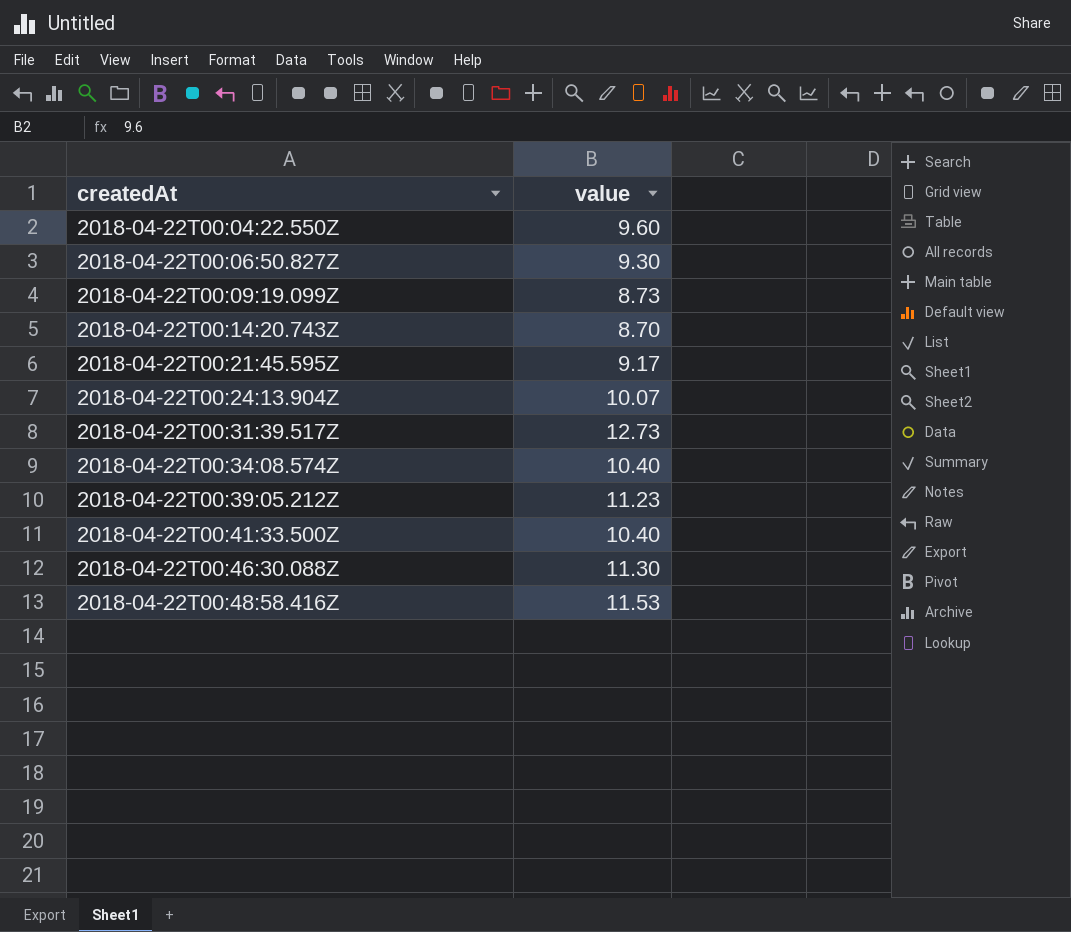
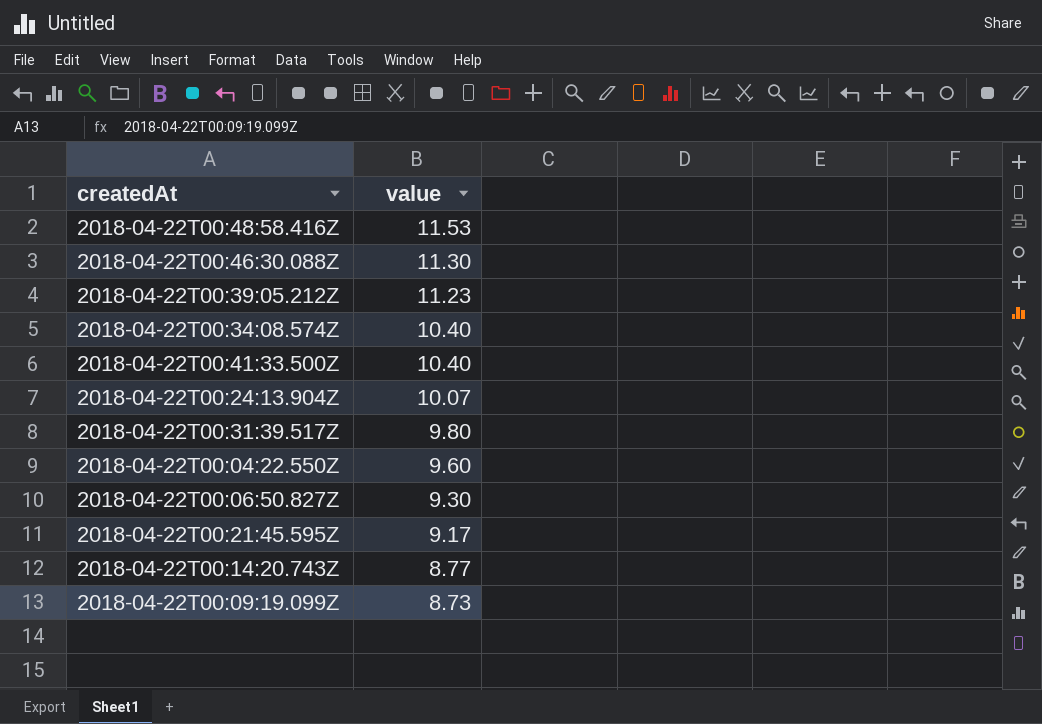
row order: createdAt ascending -> value descending
2018-04-22T00:31:39.517Z | value: 12.73 -> 9.80
2018-04-22T00:14:20.743Z | value: 8.70 -> 8.77

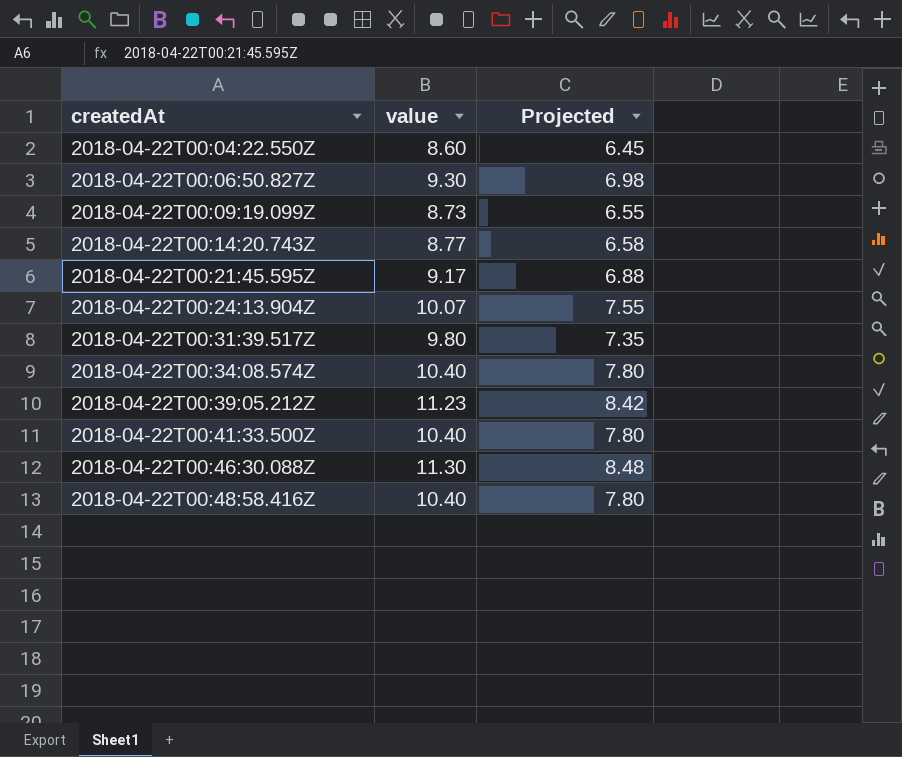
row order: value descending -> createdAt ascending
column Projected | formula: none -> [value] * 0.75
2018-04-22T00:04:22.550Z | value: 9.60 -> 8.60
2018-04-22T00:48:58.416Z | value: 11.53 -> 10.40

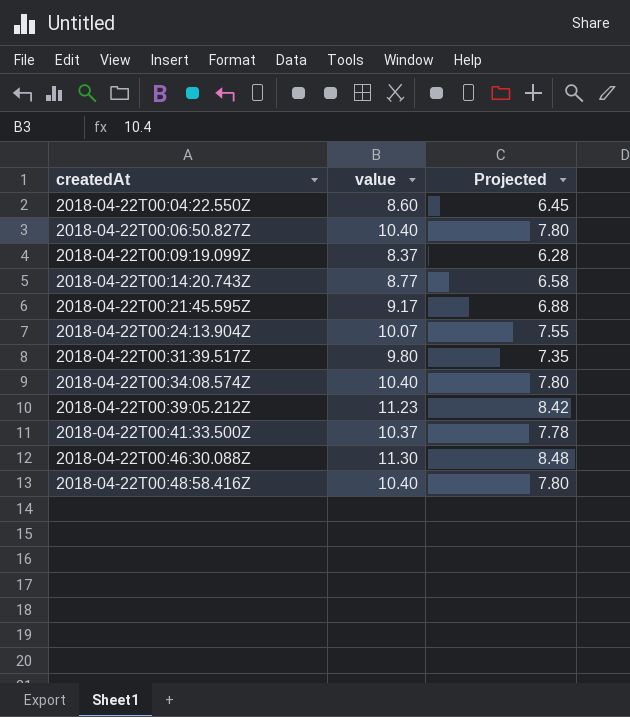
2018-04-22T00:06:50.827Z | value: 9.30 -> 10.40
2018-04-22T00:06:50.827Z | Projected: 6.98 -> 7.80
2018-04-22T00:09:19.099Z | value: 8.73 -> 8.37
2018-04-22T00:09:19.099Z | Projected: 6.55 -> 6.28
2018-04-22T00:41:33.500Z | value: 10.40 -> 10.37
2018-04-22T00:41:33.500Z | Projected: 7.80 -> 7.78

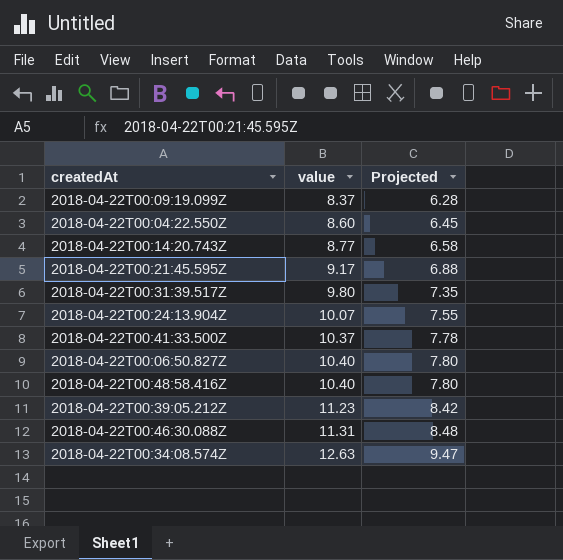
row order: createdAt ascending -> value ascending
2018-04-22T00:46:30.088Z | value: 11.30 -> 11.31
2018-04-22T00:34:08.574Z | value: 10.40 -> 12.63
2018-04-22T00:34:08.574Z | Projected: 7.80 -> 9.47

